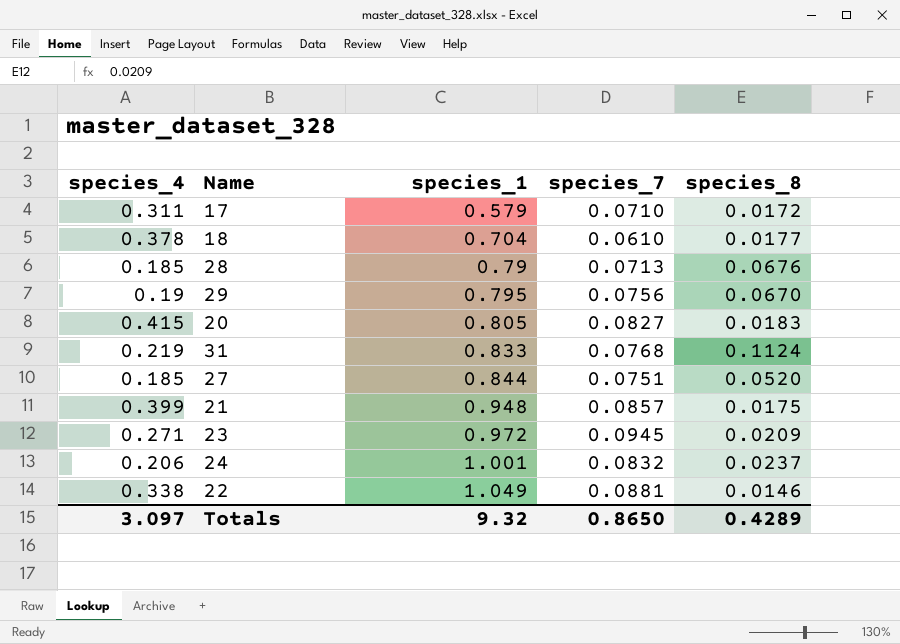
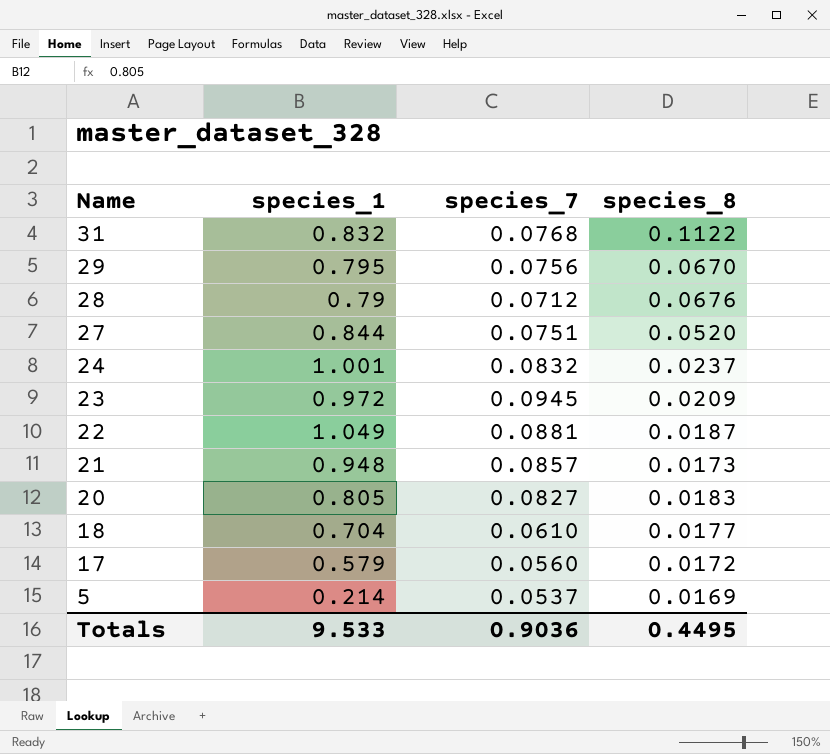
row order: species_1 ascending -> Name descending
column species_4 | position: 1 -> none
31 | species_1: 0.833 -> 0.832
31 | species_8: 0.1124 -> 0.1122
28 | species_7: 0.0713 -> 0.0712
22 | species_8: 0.0146 -> 0.0187
21 | species_8: 0.0175 -> 0.0173
17 | species_7: 0.0710 -> 0.0560
row 5: none -> 0.214 | 0.0537 | 0.0169
Totals | species_1: 9.32 -> 9.533
Totals | species_7: 0.8650 -> 0.9036
Totals | species_8: 0.4289 -> 0.4495

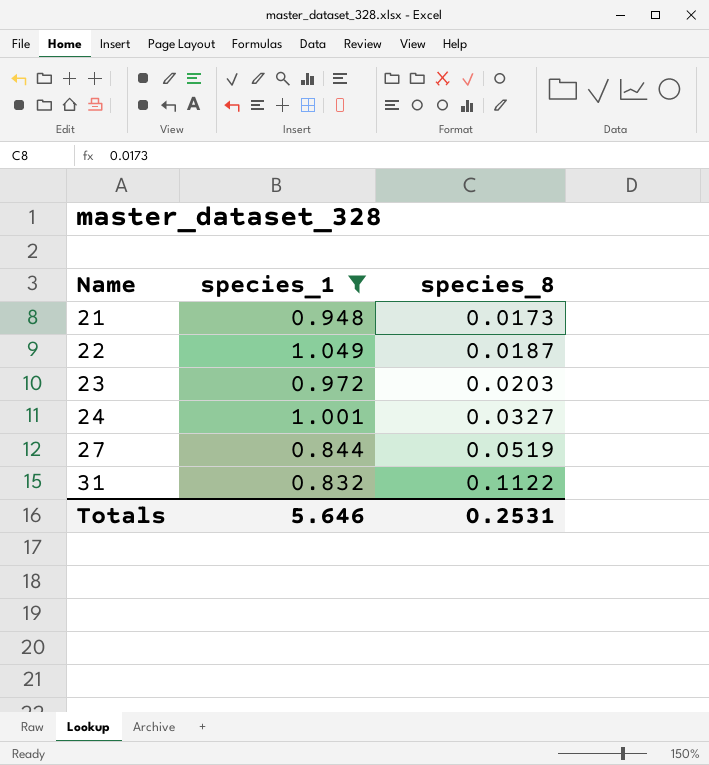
filter: none -> species_1 >= 0.832
row order: Name descending -> Name ascending
column species_7 | position: 3 -> none
23 | species_8: 0.0209 -> 0.0203
24 | species_8: 0.0237 -> 0.0327
27 | species_8: 0.0520 -> 0.0519
Totals | species_1: 9.533 -> 5.646
Totals | species_8: 0.4495 -> 0.2531

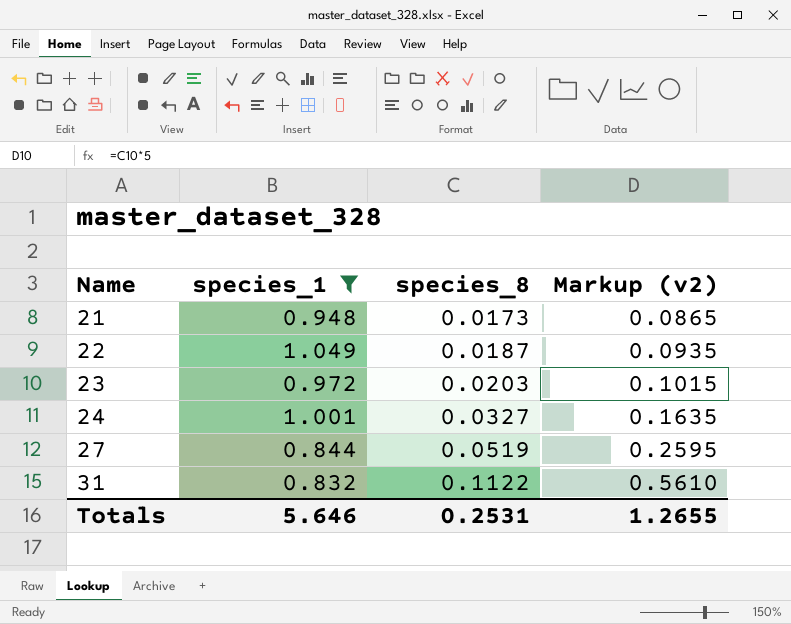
column Markup (v2) | formula: none -> [species_8] * 5

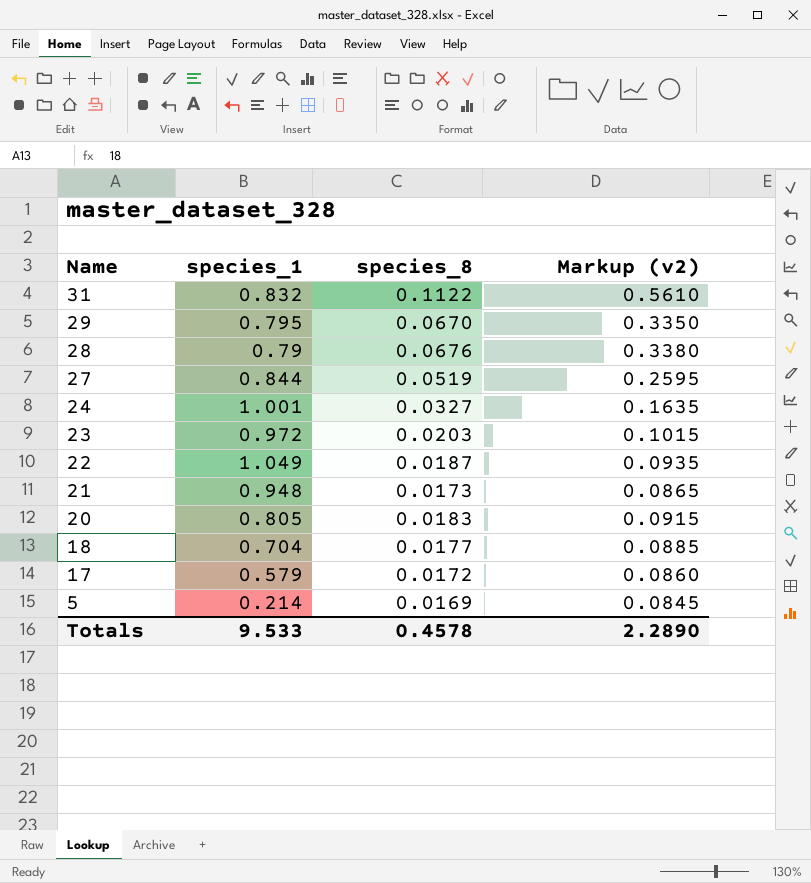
filter: species_1 >= 0.832 -> none
row order: Name ascending -> Name descending
Totals | species_1: 5.646 -> 9.533
Totals | species_8: 0.2531 -> 0.4578
Totals | Markup (v2): 1.2655 -> 2.2890

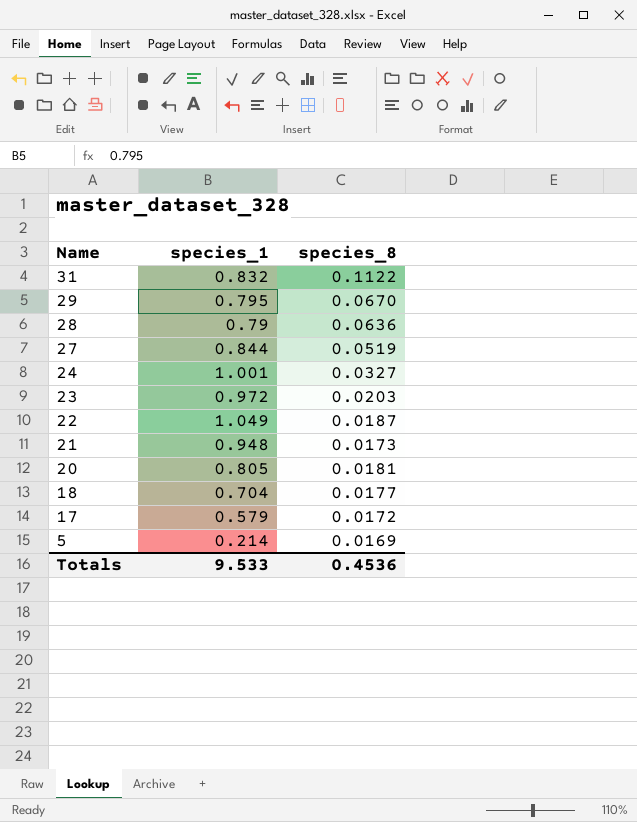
column Markup (v2) | formula: [species_8] * 5 -> none
28 | species_8: 0.0676 -> 0.0636
20 | species_8: 0.0183 -> 0.0181
Totals | species_8: 0.4578 -> 0.4536

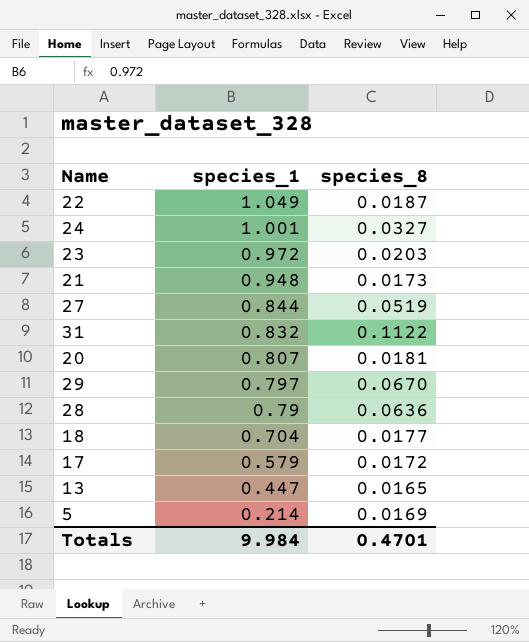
row order: Name descending -> species_1 descending
20 | species_1: 0.805 -> 0.807
29 | species_1: 0.795 -> 0.797
row 13: none -> 0.447 | 0.0165
Totals | species_1: 9.533 -> 9.984
Totals | species_8: 0.4536 -> 0.4701

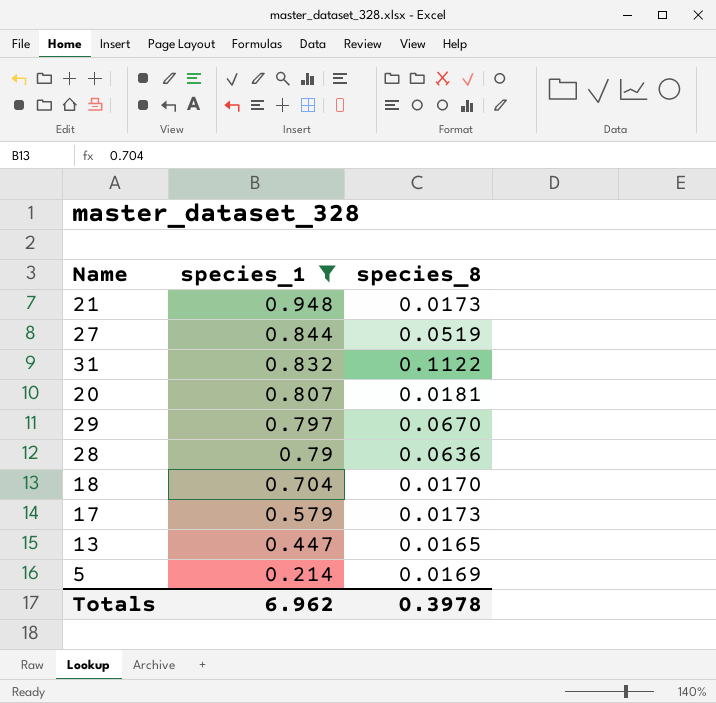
filter: none -> species_1 <= 0.948
18 | species_8: 0.0177 -> 0.0170
17 | species_8: 0.0172 -> 0.0173
Totals | species_1: 9.984 -> 6.962
Totals | species_8: 0.4701 -> 0.3978

